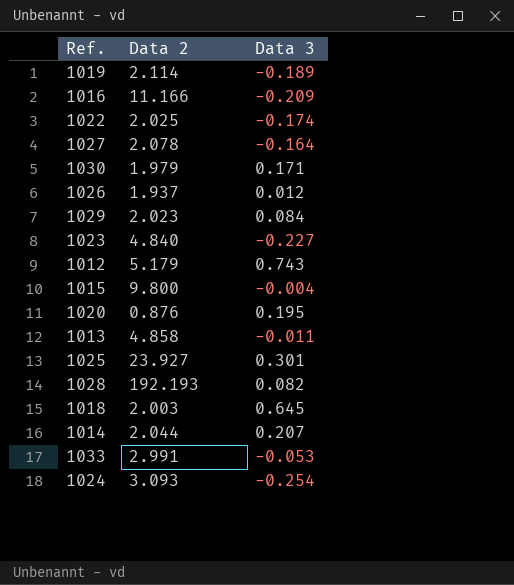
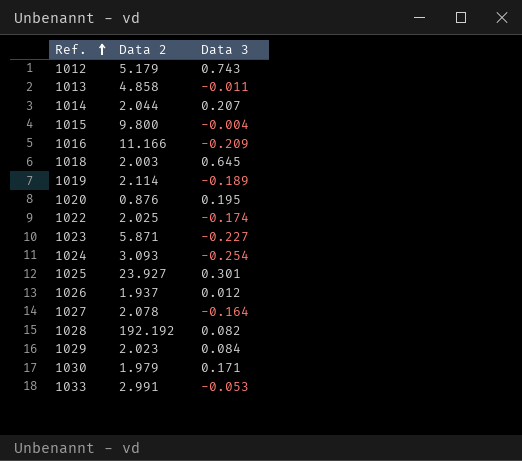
row order: none -> Ref. ascending
1023 | Data 2: 4.840 -> 5.871
1028 | Data 2: 192.193 -> 192.192

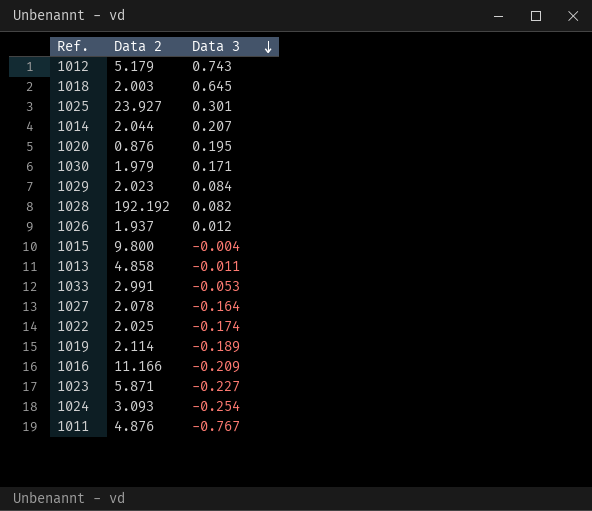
row order: Ref. ascending -> Data 3 descending
row 1011: none -> 4.876 | -0.767

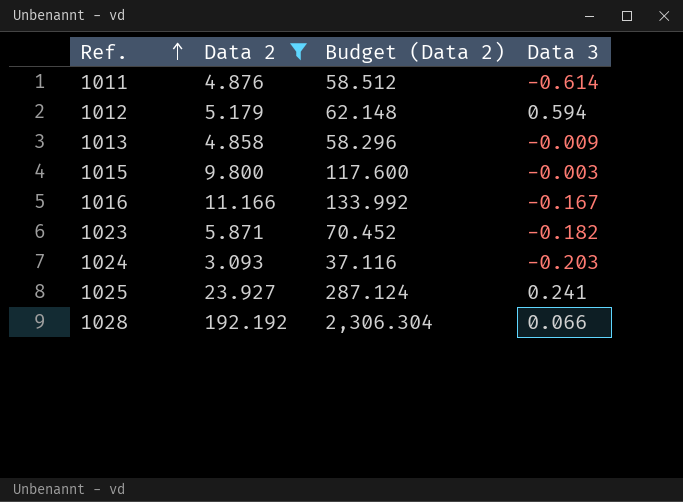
filter: none -> Data 2 >= 3.093
row order: Data 3 descending -> Ref. ascending
column Budget (Data 2) | formula: none -> [Data 2] * 12
1011 | Data 3: -0.767 -> -0.614
1012 | Data 3: 0.743 -> 0.594
1013 | Data 3: -0.011 -> -0.009
1015 | Data 3: -0.004 -> -0.003
1016 | Data 3: -0.209 -> -0.167
1023 | Data 3: -0.227 -> -0.182
1024 | Data 3: -0.254 -> -0.203
1025 | Data 3: 0.301 -> 0.241
1028 | Data 3: 0.082 -> 0.066

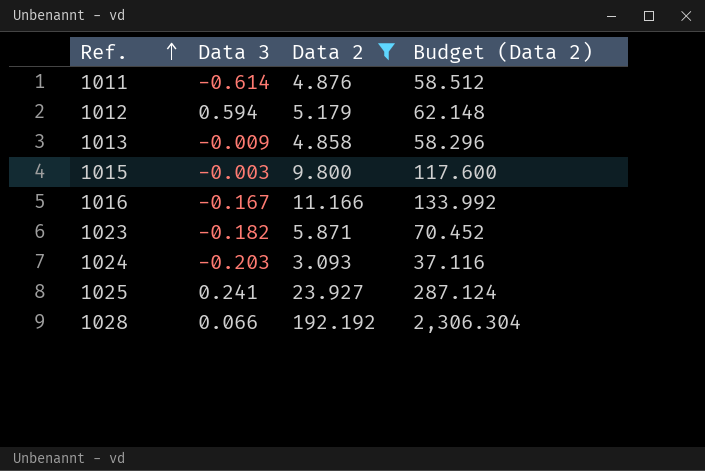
column Data 3 | position: 4 -> 2

